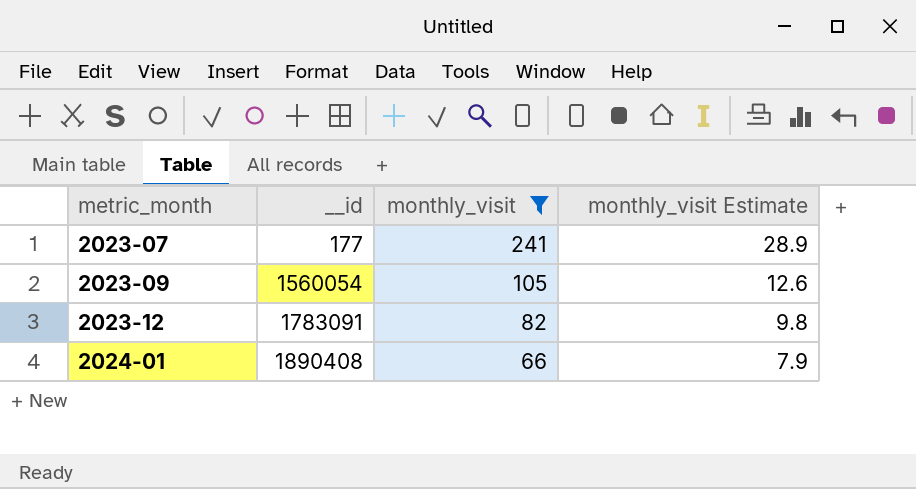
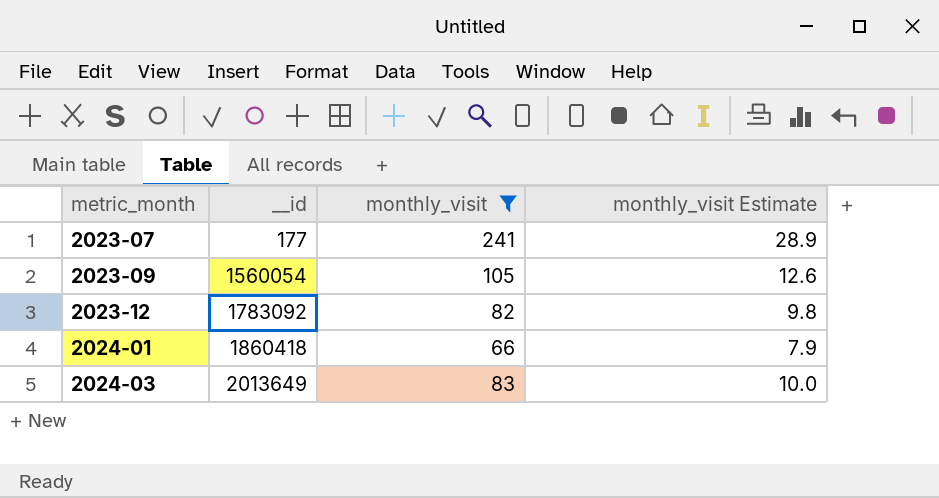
2023-12 | __id: 1783091 -> 1783092
2024-01 | __id: 1890408 -> 1860418
row 2024-03: none -> 2013649 | 83 | 10.0

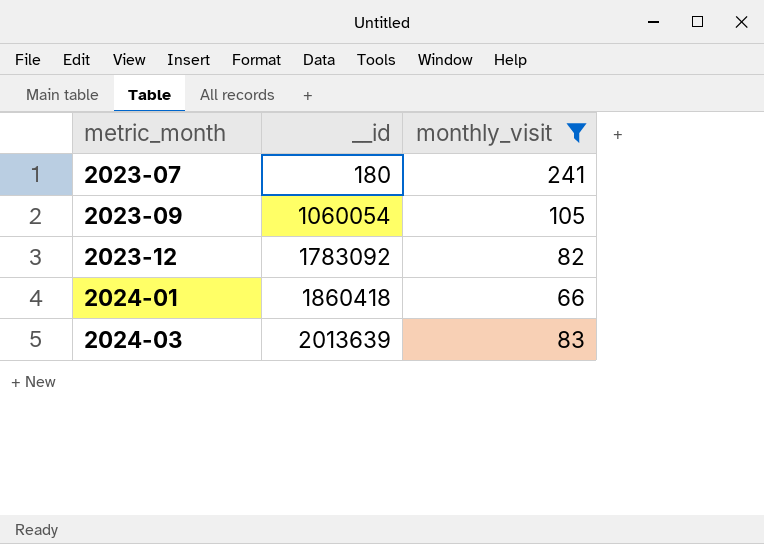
column monthly_visit Estimate | formula: [monthly_visit] * 0.12 -> none
2023-07 | __id: 177 -> 180
2023-09 | __id: 1560054 -> 1060054
2024-03 | __id: 2013649 -> 2013639

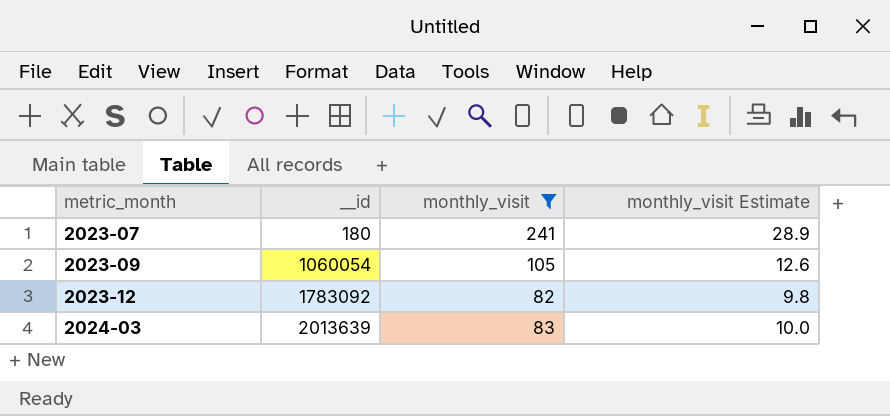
column monthly_visit Estimate | formula: none -> [monthly_visit] * 0.12
row 2024-01: 1860418 | 66 -> none

